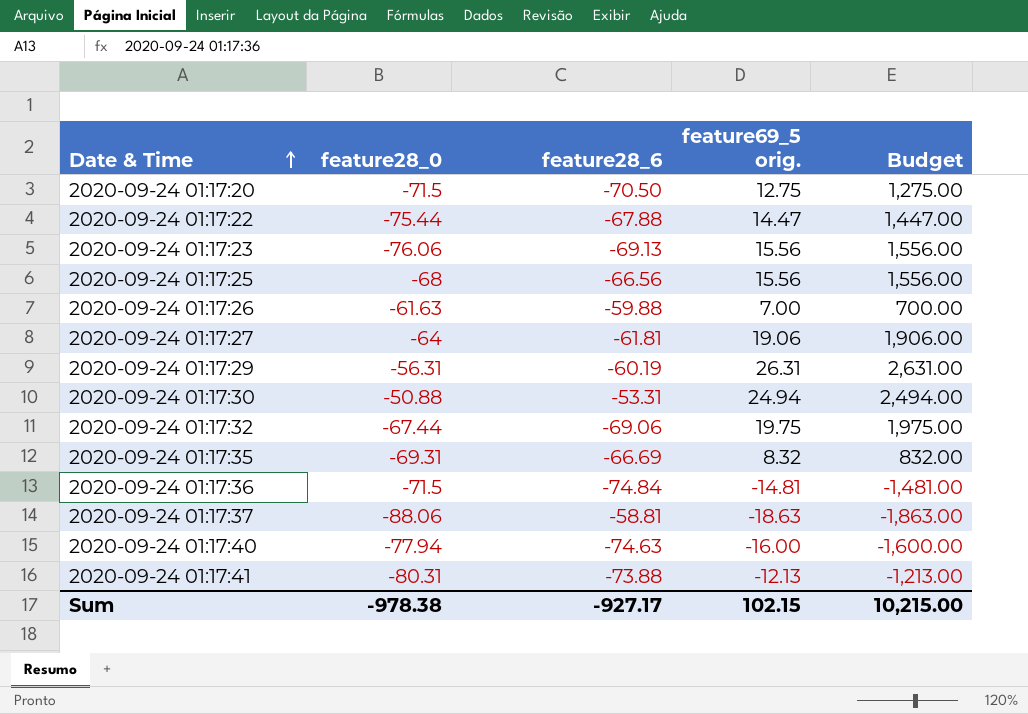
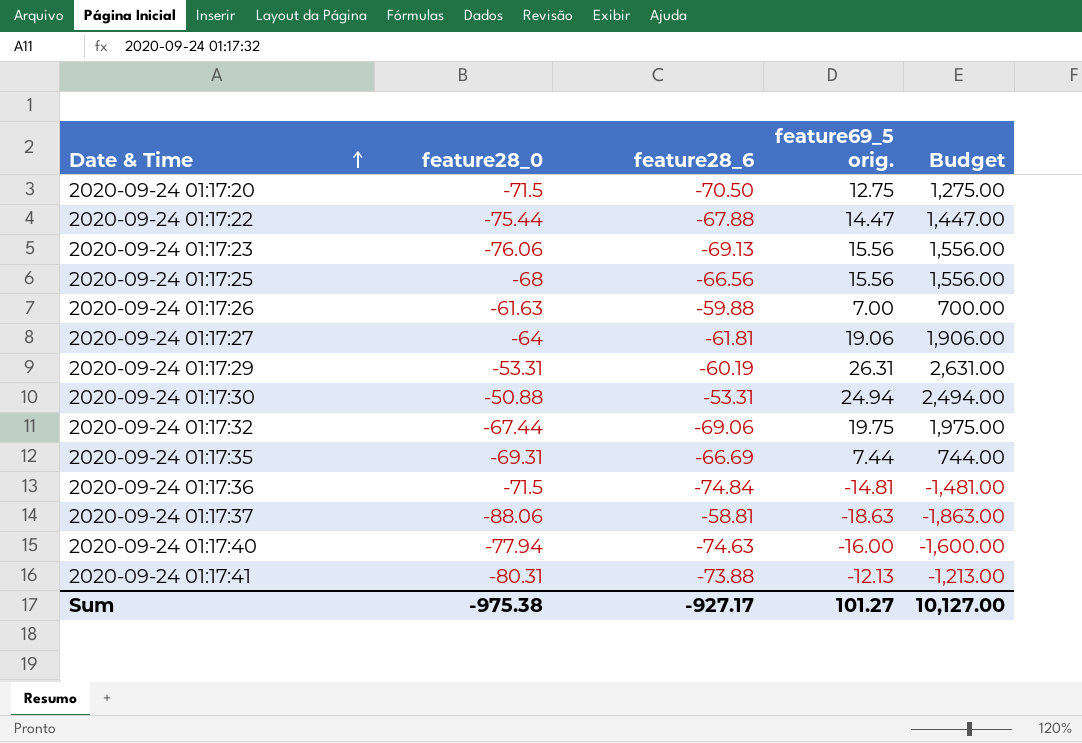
2020-09-24 01:17:29 | feature28_0: -56.31 -> -53.31
2020-09-24 01:17:35 | feature69_5 orig.: 8.32 -> 7.44
2020-09-24 01:17:35 | Budget: 832.00 -> 744.00
Sum | feature28_0: -978.38 -> -975.38
Sum | feature69_5 orig.: 102.15 -> 101.27
Sum | Budget: 10,215.00 -> 10,127.00

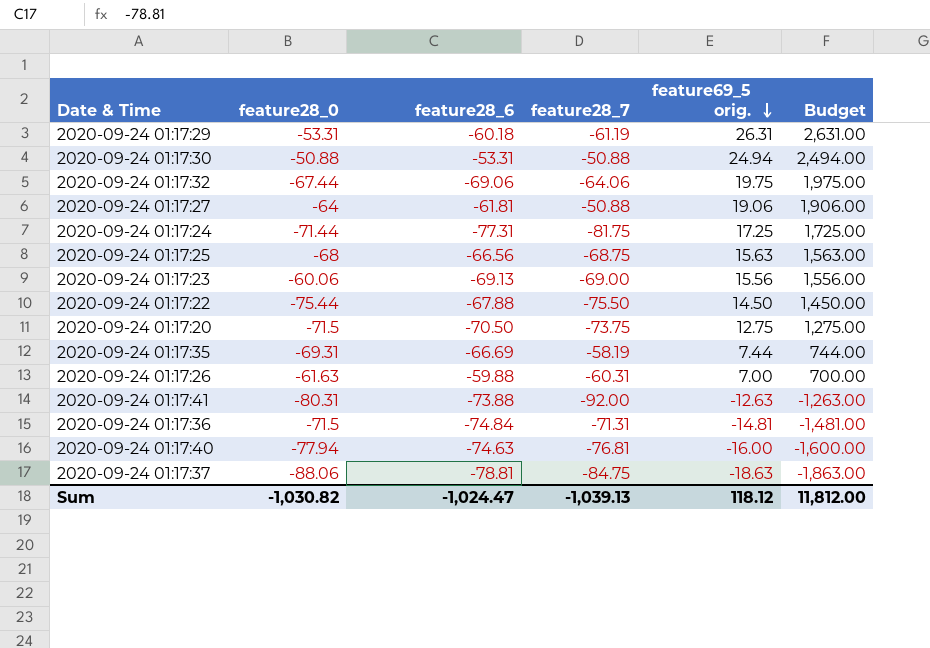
row order: Date & Time ascending -> feature69_5 orig. descending
column feature28_7 | position: none -> 4
2020-09-24 01:17:29 | feature28_6: -60.19 -> -60.18
row 2020-09-24 01:17:24: none -> -71.44 | -77.31 | -81.75 | 17.25 | 1,725.00
2020-09-24 01:17:25 | feature69_5 orig.: 15.56 -> 15.63
2020-09-24 01:17:25 | Budget: 1,556.00 -> 1,563.00
2020-09-24 01:17:23 | feature28_0: -76.06 -> -60.06
2020-09-24 01:17:22 | feature69_5 orig.: 14.47 -> 14.50
2020-09-24 01:17:22 | Budget: 1,447.00 -> 1,450.00
2020-09-24 01:17:41 | feature69_5 orig.: -12.13 -> -12.63
2020-09-24 01:17:41 | Budget: -1,213.00 -> -1,263.00
2020-09-24 01:17:37 | feature28_6: -58.81 -> -78.81
Sum | feature28_0: -975.38 -> -1,030.82
Sum | feature28_6: -927.17 -> -1,024.47
Sum | feature69_5 orig.: 101.27 -> 118.12
Sum | Budget: 10,127.00 -> 11,812.00

